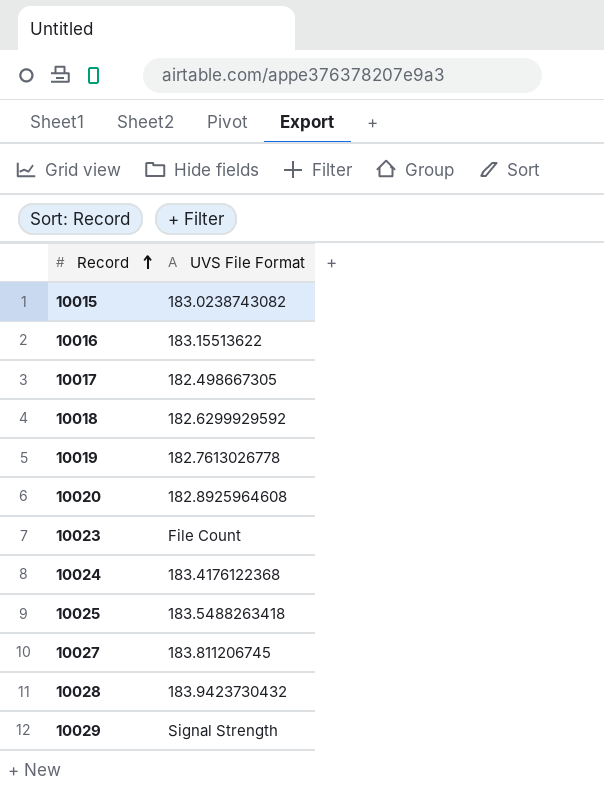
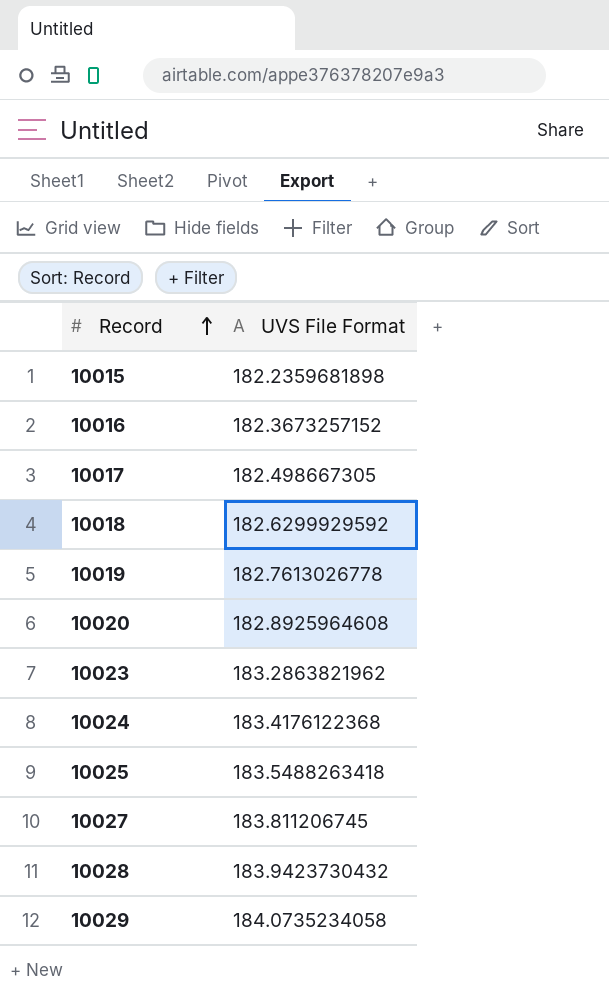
10015 | UVS File Format: 183.0238743082 -> 182.2359681898
10016 | UVS File Format: 183.15513622 -> 182.3673257152
10023 | UVS File Format: File Count -> 183.2863821962
10029 | UVS File Format: Signal Strength -> 184.0735234058

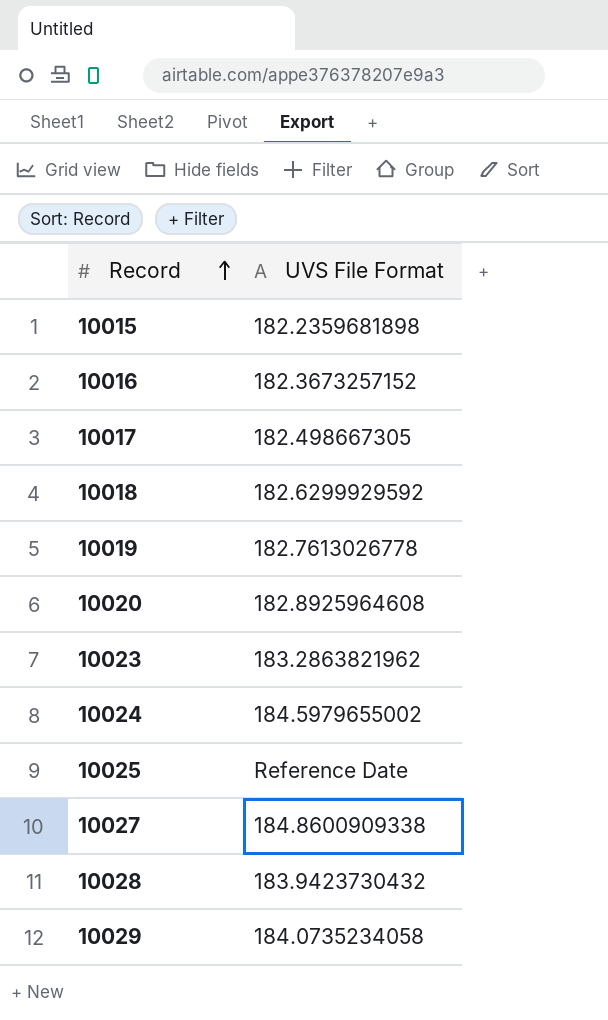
10024 | UVS File Format: 183.4176122368 -> 184.5979655002
10025 | UVS File Format: 183.5488263418 -> Reference Date
10027 | UVS File Format: 183.811206745 -> 184.8600909338

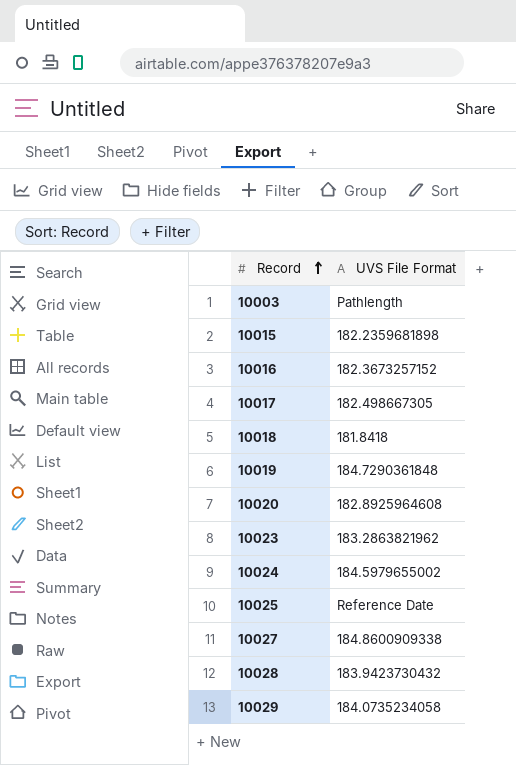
row 10003: none -> Pathlength
10018 | UVS File Format: 182.6299929592 -> 181.8418
10019 | UVS File Format: 182.7613026778 -> 184.7290361848

